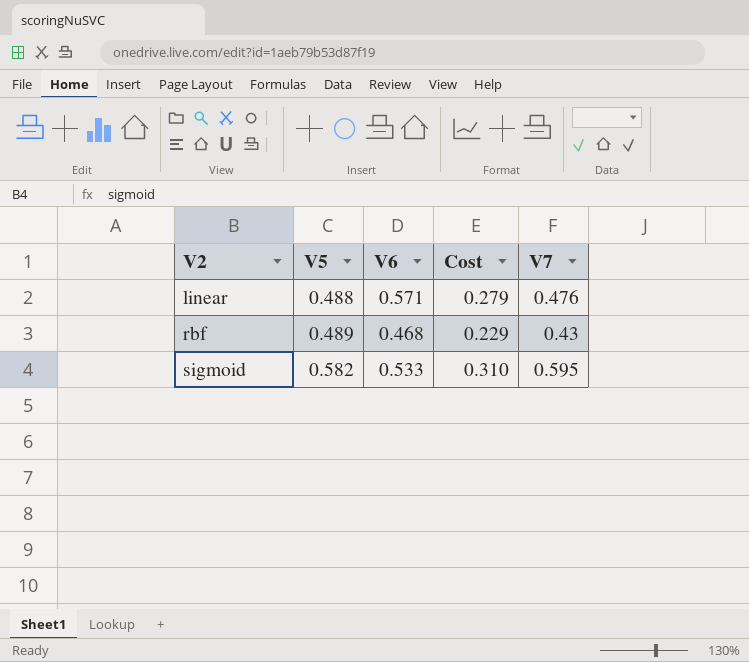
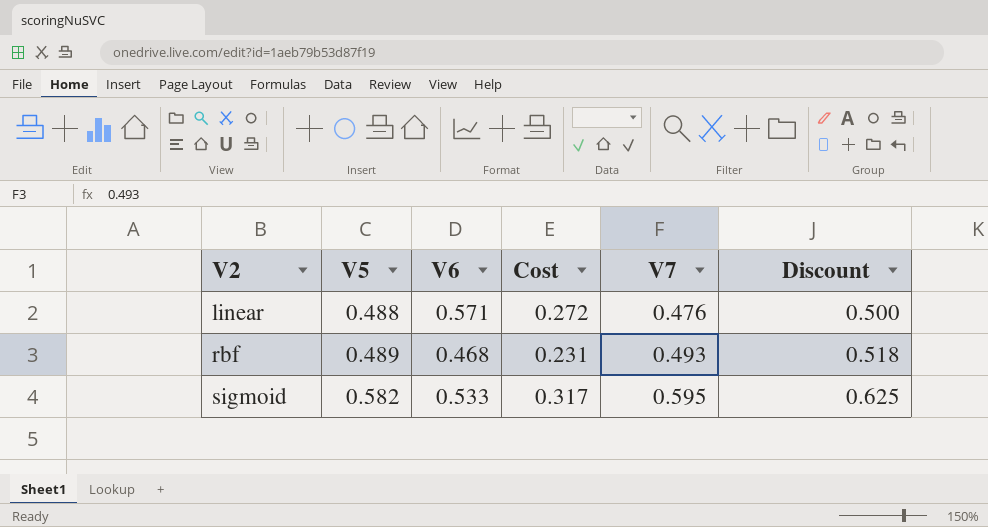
column Cost | formula: [V5] * [V6] -> [V6] * [V7]
column Discount | formula: none -> [V7] * 1.05
rbf | V7: 0.43 -> 0.493

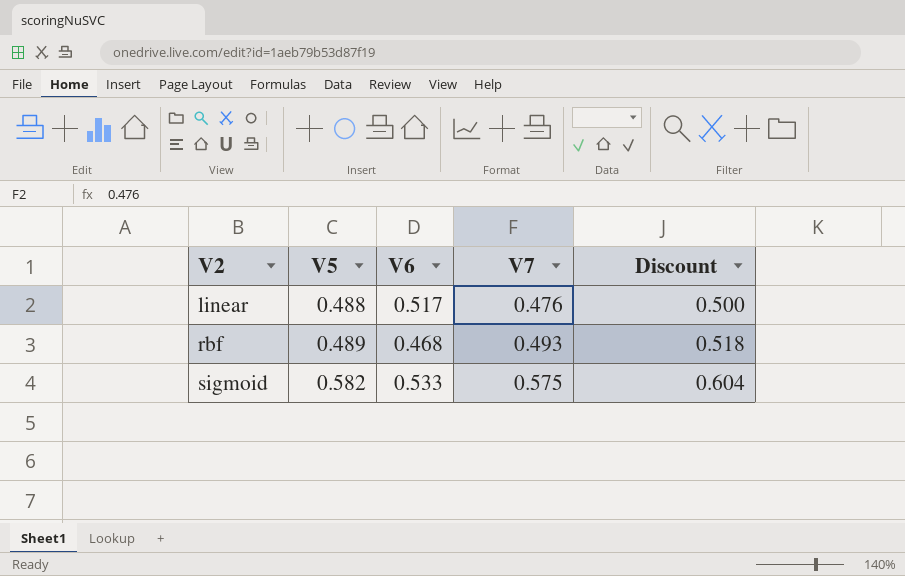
column Cost | formula: [V6] * [V7] -> none
linear | V6: 0.571 -> 0.517
sigmoid | V7: 0.595 -> 0.575
sigmoid | Discount: 0.625 -> 0.604

